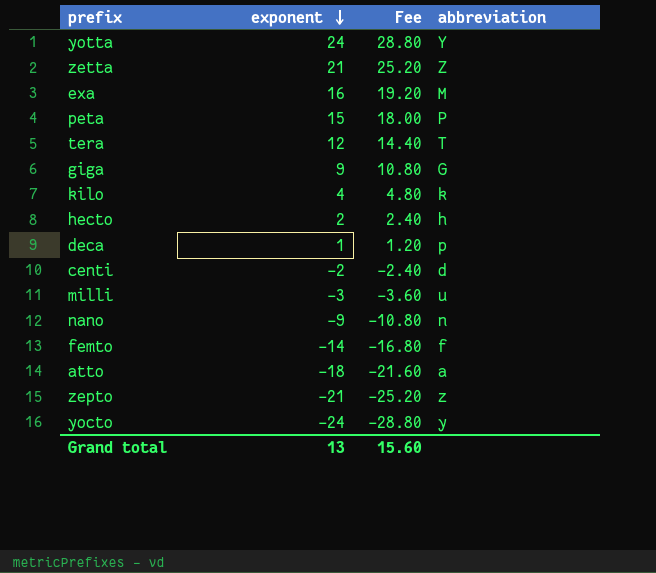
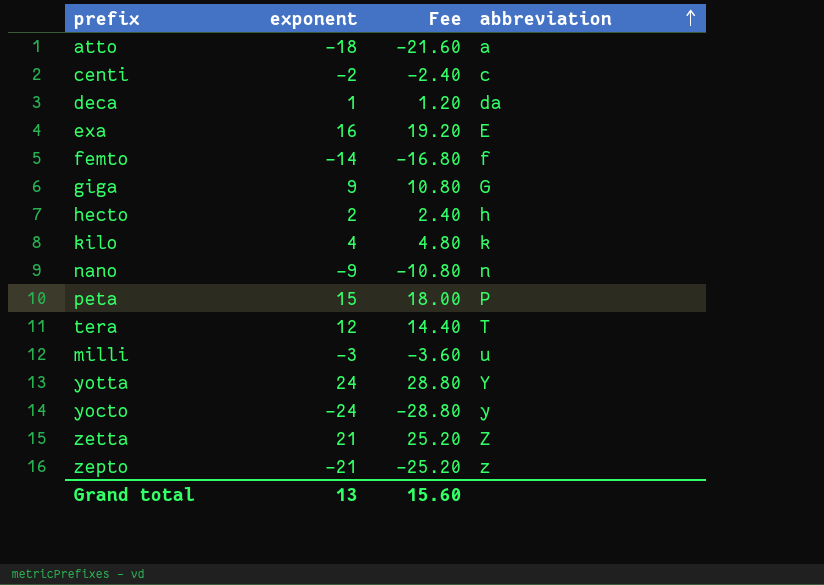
row order: exponent descending -> abbreviation ascending
centi | abbreviation: d -> c
deca | abbreviation: p -> da
exa | abbreviation: M -> E

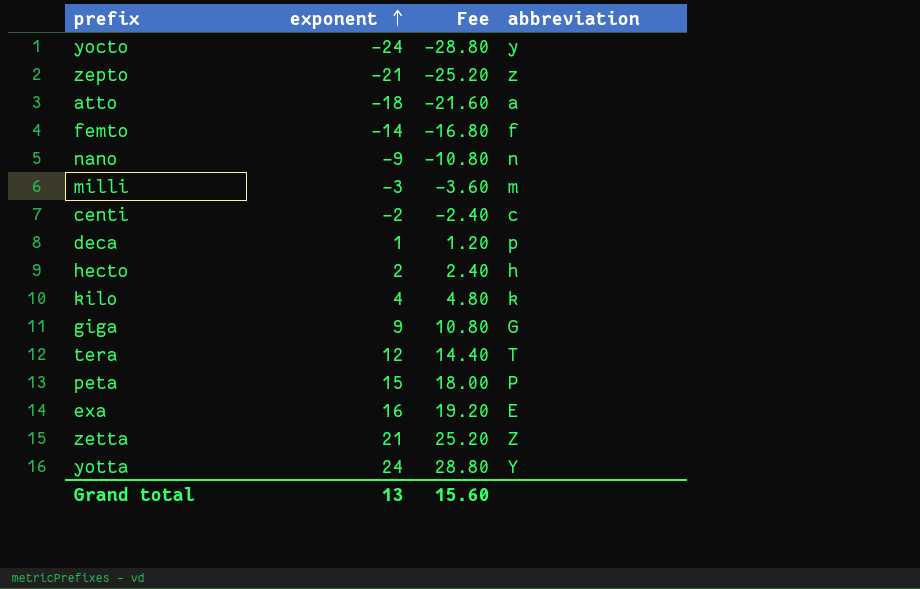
row order: abbreviation ascending -> exponent ascending
milli | abbreviation: u -> m
deca | abbreviation: da -> p

